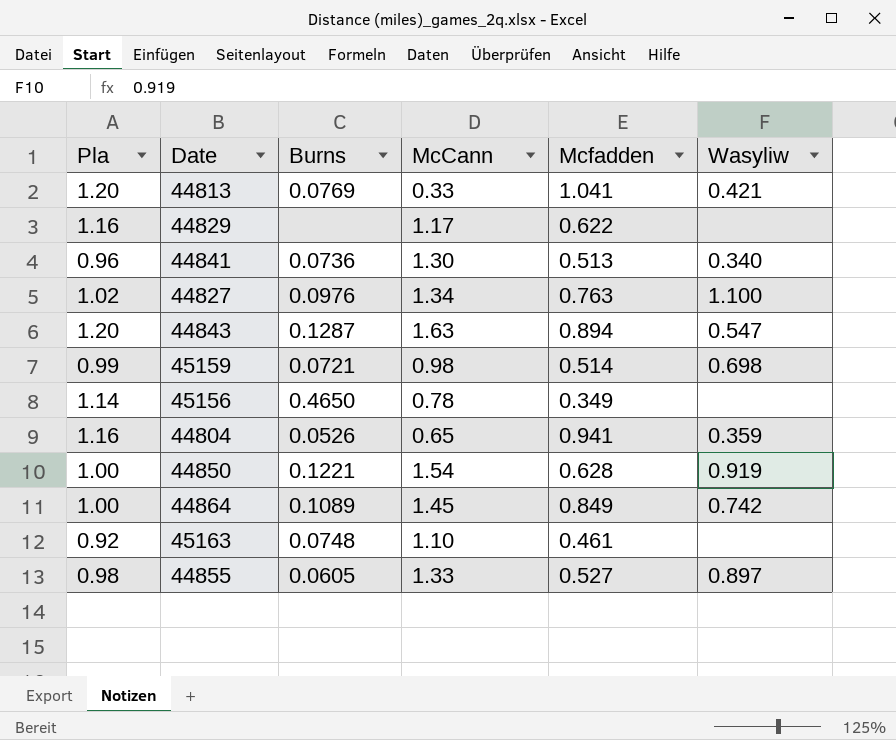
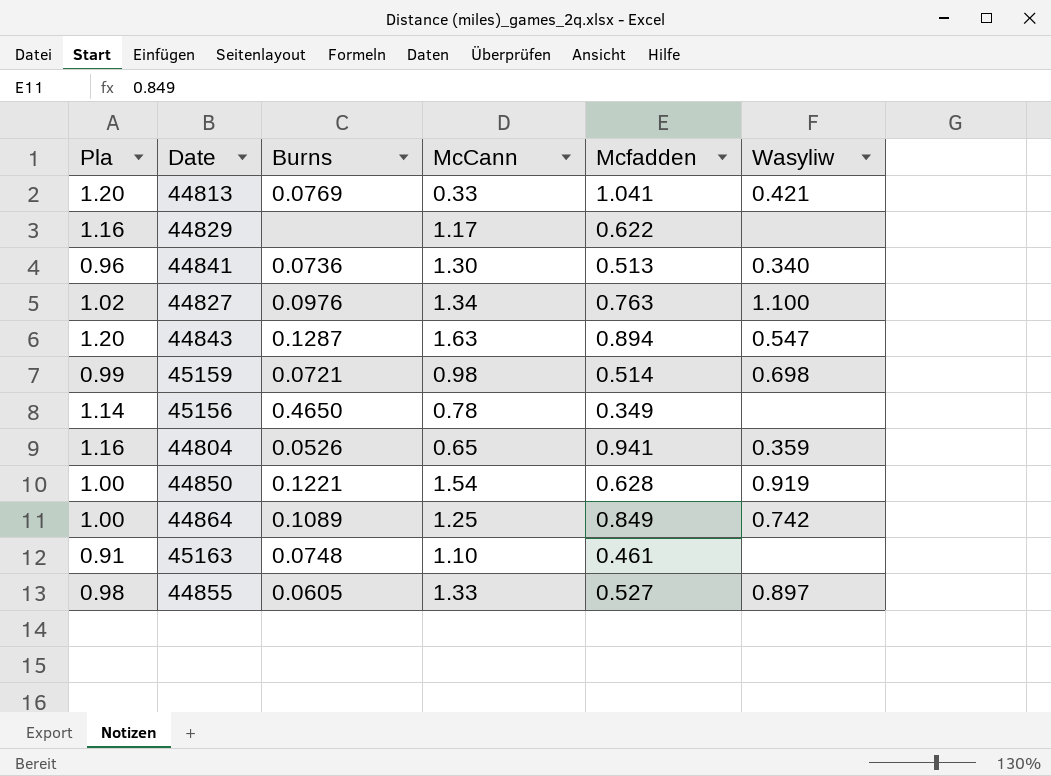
44864 | McCann: 1.45 -> 1.25
45163 | Pla: 0.92 -> 0.91

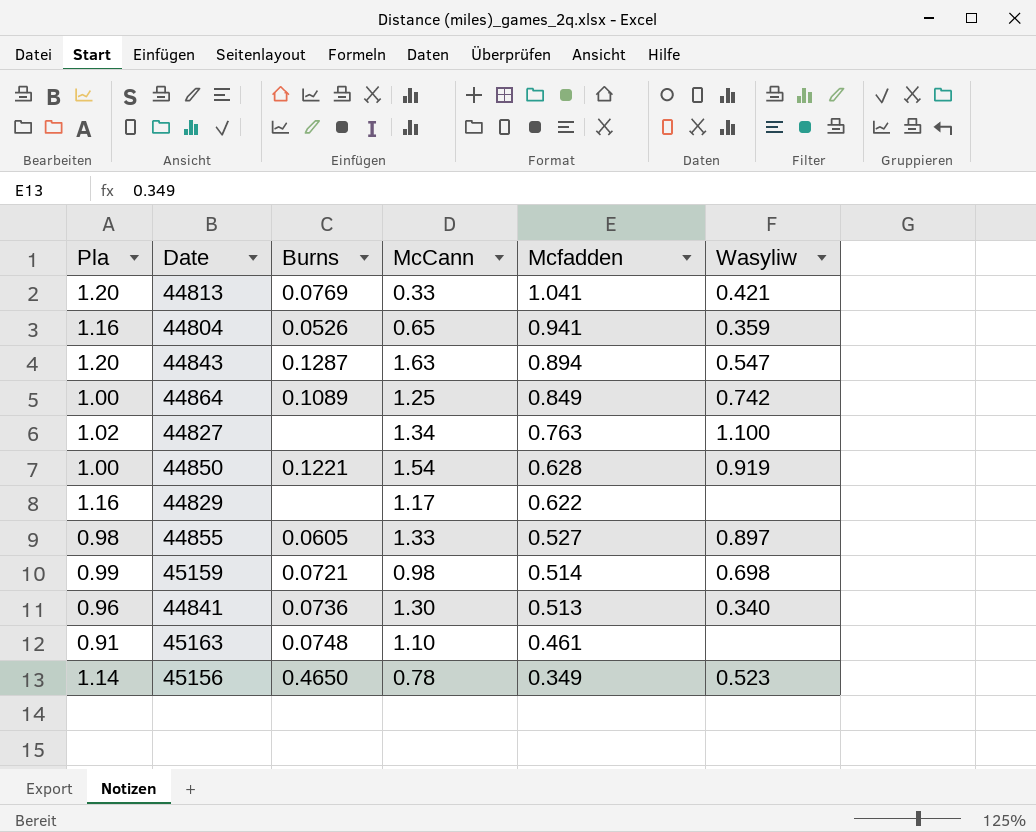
row order: none -> Mcfadden descending
44827 | Burns: 0.0976 -> none
45156 | Wasyliw: none -> 0.523

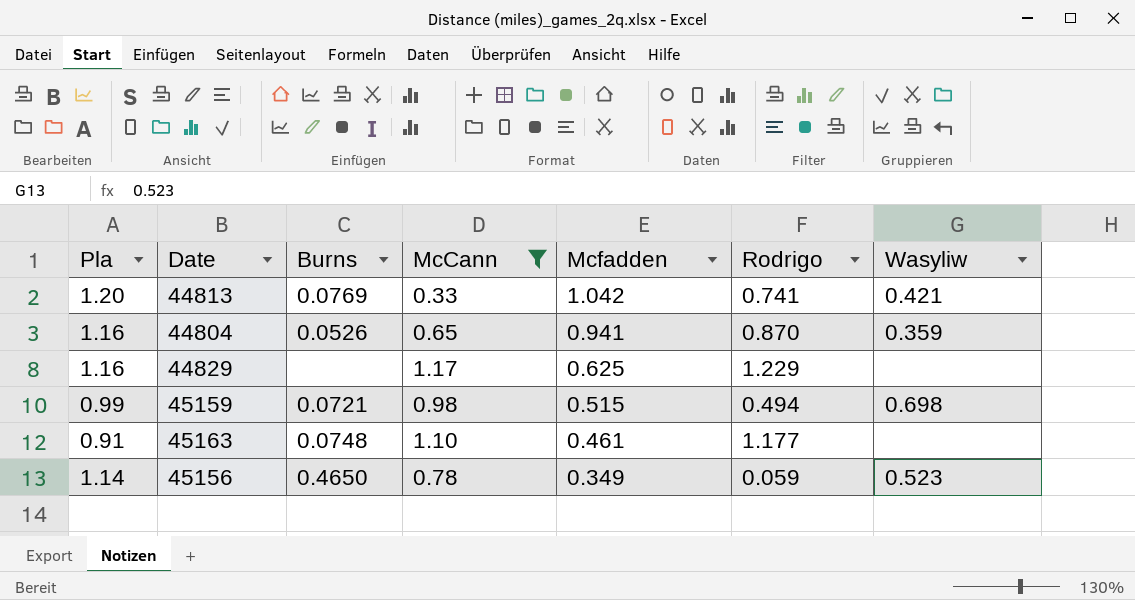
filter: none -> McCann <= 1.17
column Rodrigo | position: none -> 6
44813 | Mcfadden: 1.041 -> 1.042
44829 | Mcfadden: 0.622 -> 0.625
45159 | Mcfadden: 0.514 -> 0.515

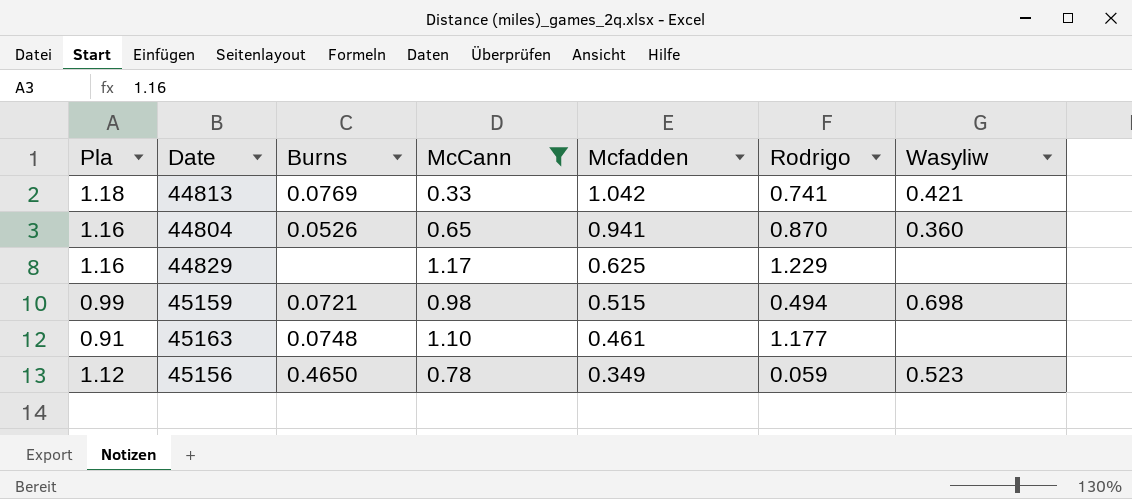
44813 | Pla: 1.20 -> 1.18
44804 | Wasyliw: 0.359 -> 0.360
45156 | Pla: 1.14 -> 1.12

